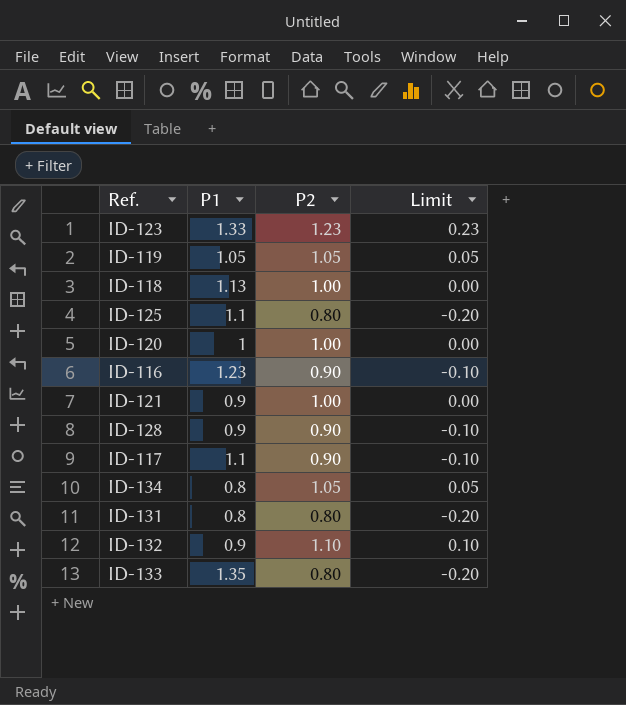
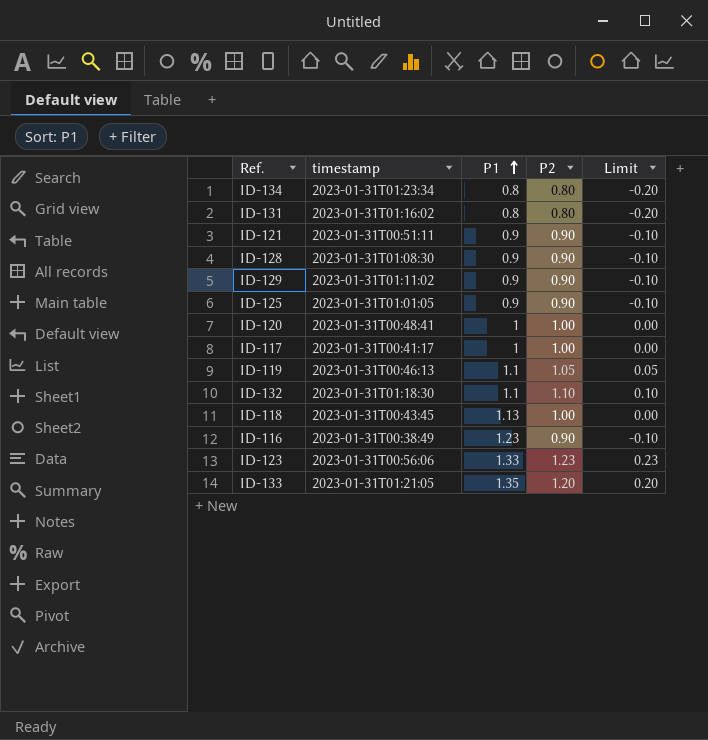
row order: none -> P1 ascending
column timestamp | position: none -> 2
ID-134 | P2: 1.05 -> 0.80
ID-134 | Limit: 0.05 -> -0.20
ID-121 | P2: 1.00 -> 0.90
ID-121 | Limit: 0.00 -> -0.10
row ID-129: none -> 2023-01-31T01:11:02 | 0.9 | 0.90 | -0.10
ID-125 | P1: 1.1 -> 0.9
ID-125 | P2: 0.80 -> 0.90
ID-125 | Limit: -0.20 -> -0.10
ID-117 | P1: 1.1 -> 1
ID-117 | P2: 0.90 -> 1.00
ID-117 | Limit: -0.10 -> 0.00
ID-119 | P1: 1.05 -> 1.1
ID-132 | P1: 0.9 -> 1.1
ID-133 | P2: 0.80 -> 1.20
ID-133 | Limit: -0.20 -> 0.20

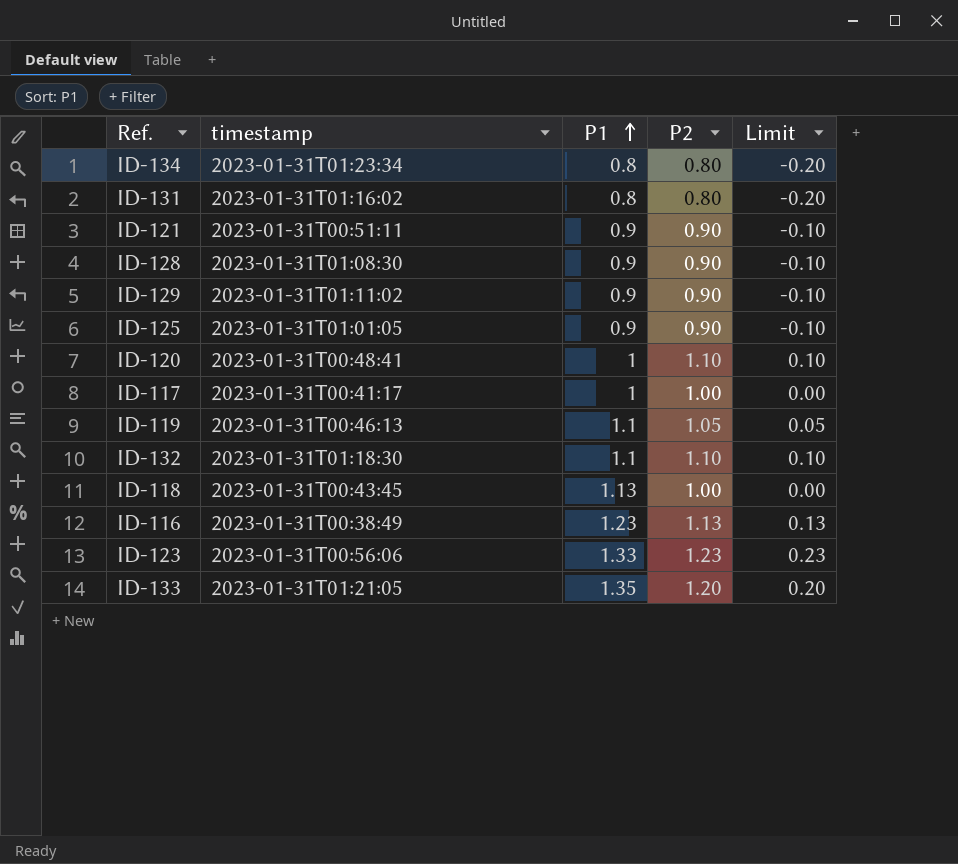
ID-120 | P2: 1.00 -> 1.10
ID-120 | Limit: 0.00 -> 0.10
ID-116 | P2: 0.90 -> 1.13
ID-116 | Limit: -0.10 -> 0.13

